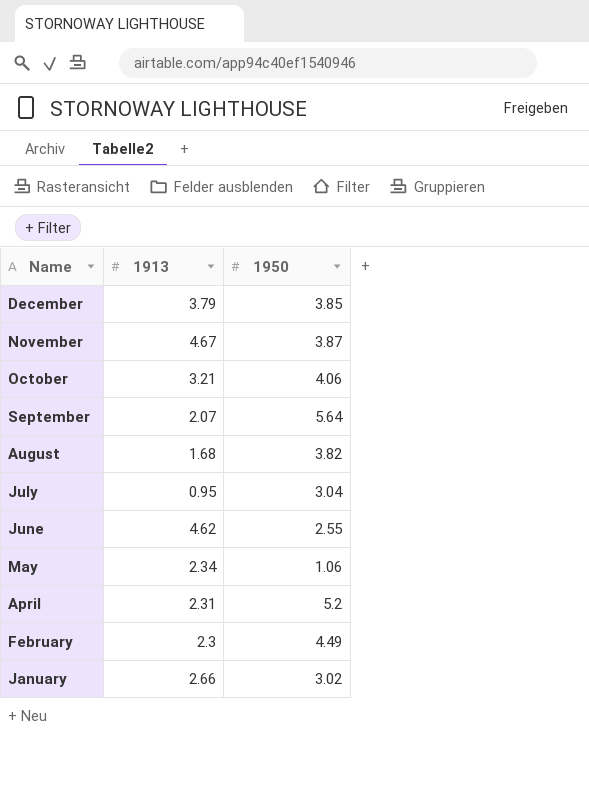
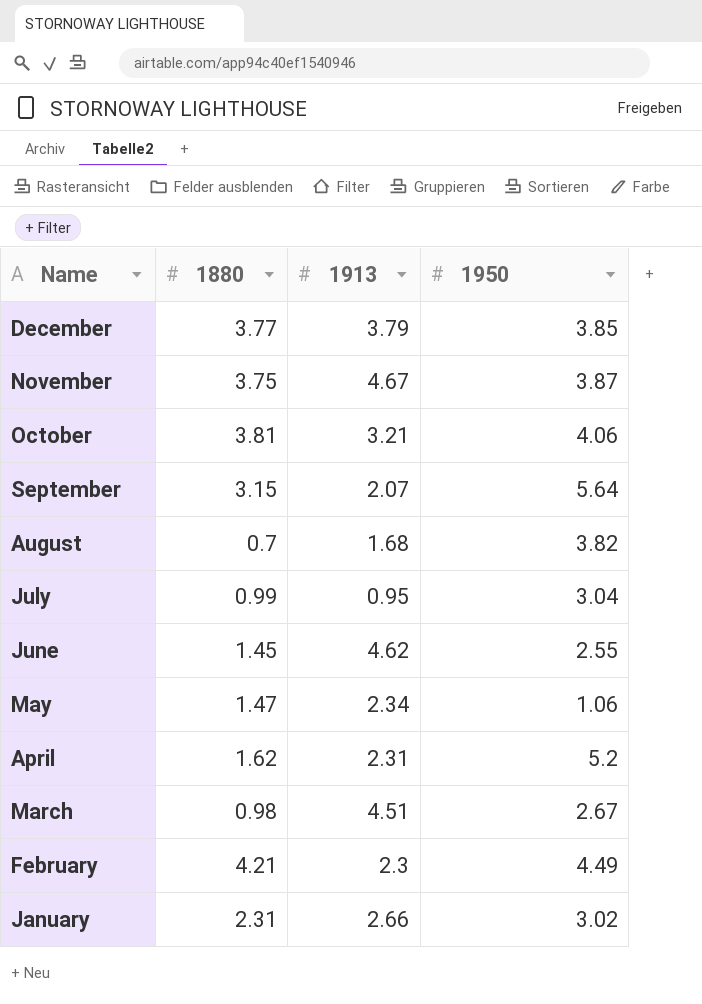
column 1880 | position: none -> 2
row March: none -> 0.98 | 4.51 | 2.67

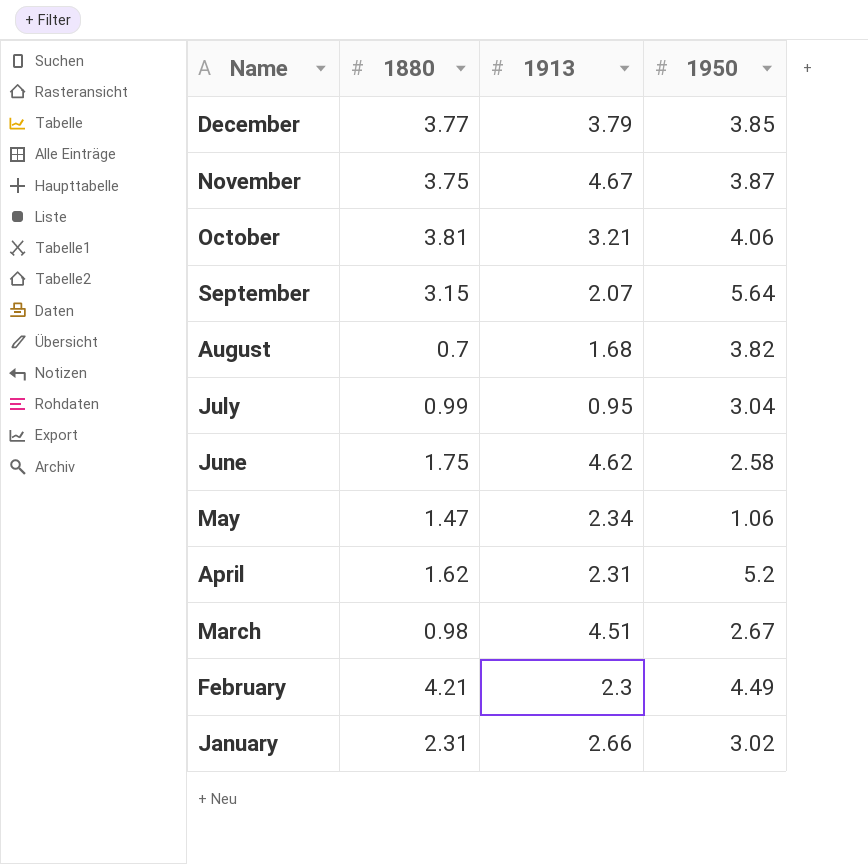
June | 1880: 1.45 -> 1.75
June | 1950: 2.55 -> 2.58

